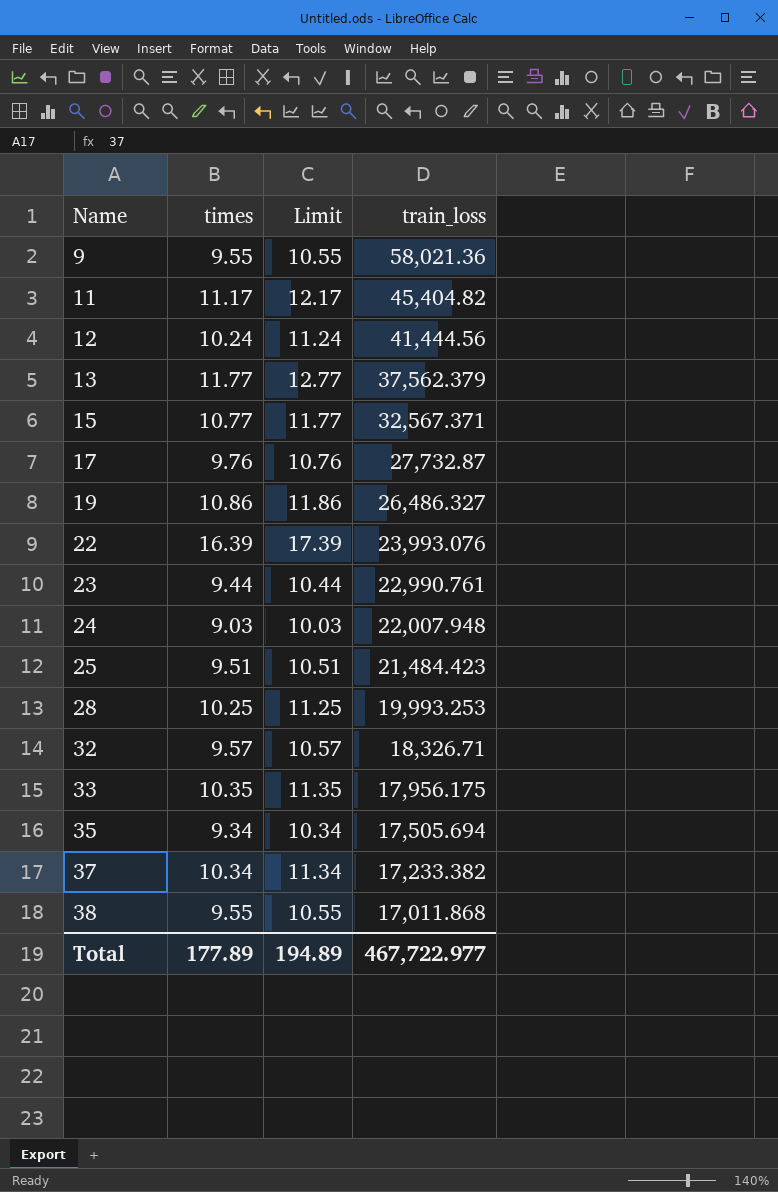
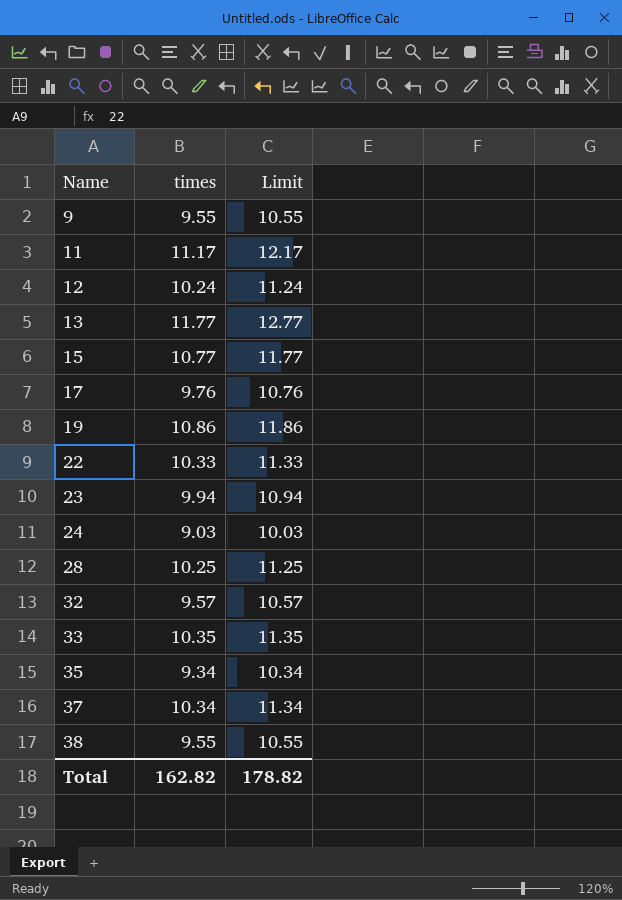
column train_loss | position: 4 -> none
row 25: 9.51 | 10.51 | 21,484.423 -> none
22 | times: 16.39 -> 10.33
22 | Limit: 17.39 -> 11.33
23 | times: 9.44 -> 9.94
23 | Limit: 10.44 -> 10.94
Total | times: 177.89 -> 162.82
Total | Limit: 194.89 -> 178.82

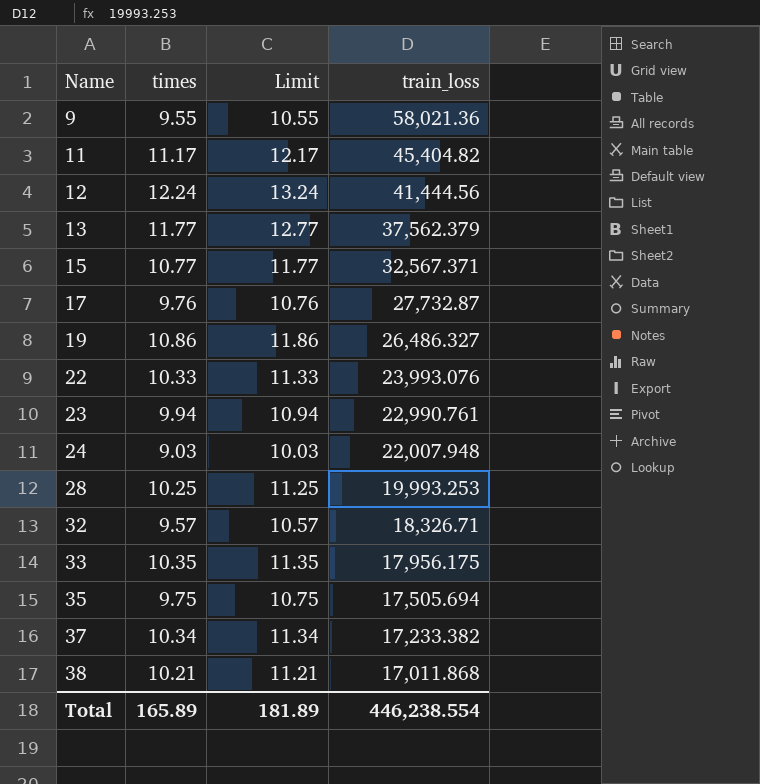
column train_loss | position: none -> 4
12 | times: 10.24 -> 12.24
12 | Limit: 11.24 -> 13.24
35 | times: 9.34 -> 9.75
35 | Limit: 10.34 -> 10.75
38 | times: 9.55 -> 10.21
38 | Limit: 10.55 -> 11.21
Total | times: 162.82 -> 165.89
Total | Limit: 178.82 -> 181.89

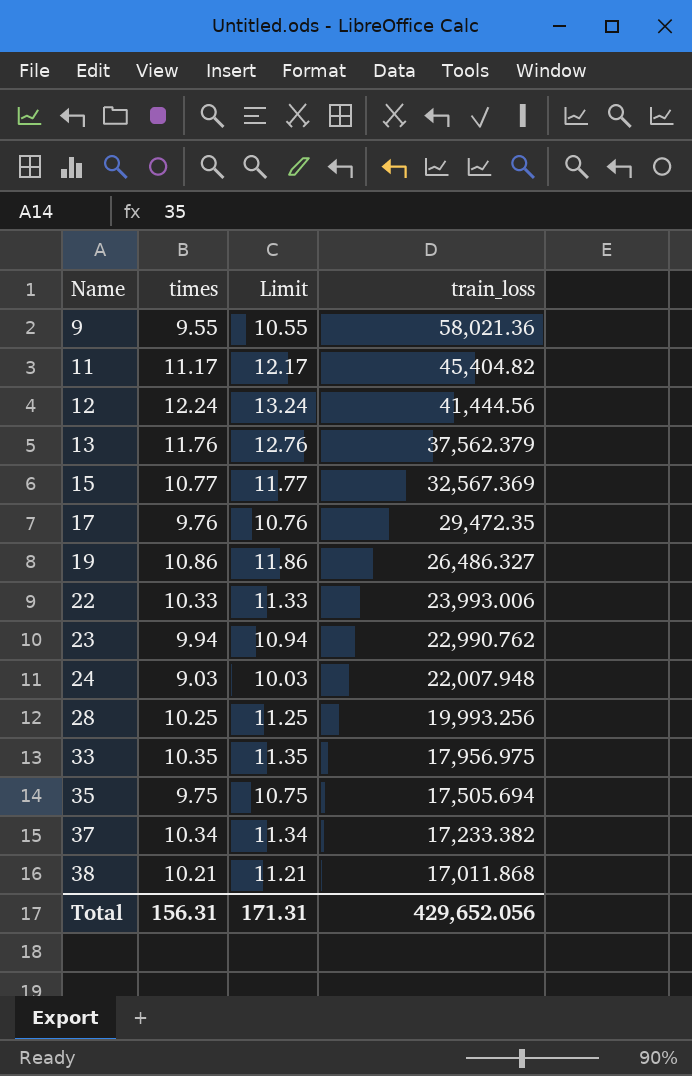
row 32: 9.57 | 10.57 | 18,326.71 -> none
13 | times: 11.77 -> 11.76
13 | Limit: 12.77 -> 12.76
15 | train_loss: 32,567.371 -> 32,567.369
17 | train_loss: 27,732.87 -> 29,472.35
22 | train_loss: 23,993.076 -> 23,993.006
23 | train_loss: 22,990.761 -> 22,990.762
28 | train_loss: 19,993.253 -> 19,993.256
33 | train_loss: 17,956.175 -> 17,956.975
Total | times: 165.89 -> 156.31
Total | Limit: 181.89 -> 171.31
Total | train_loss: 446,238.554 -> 429,652.056

